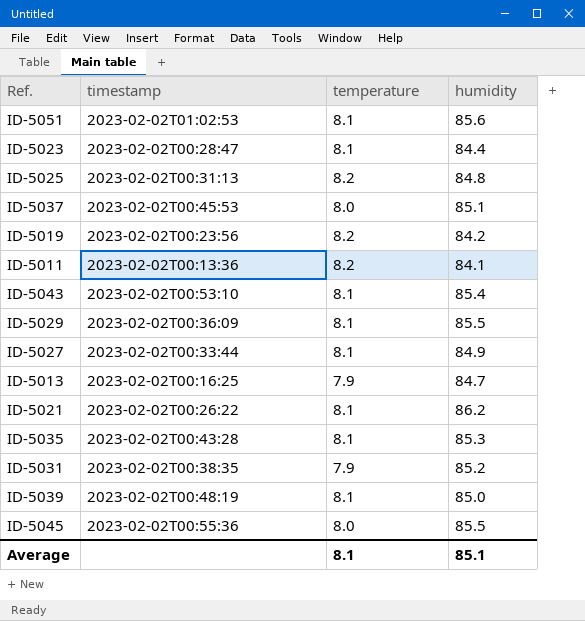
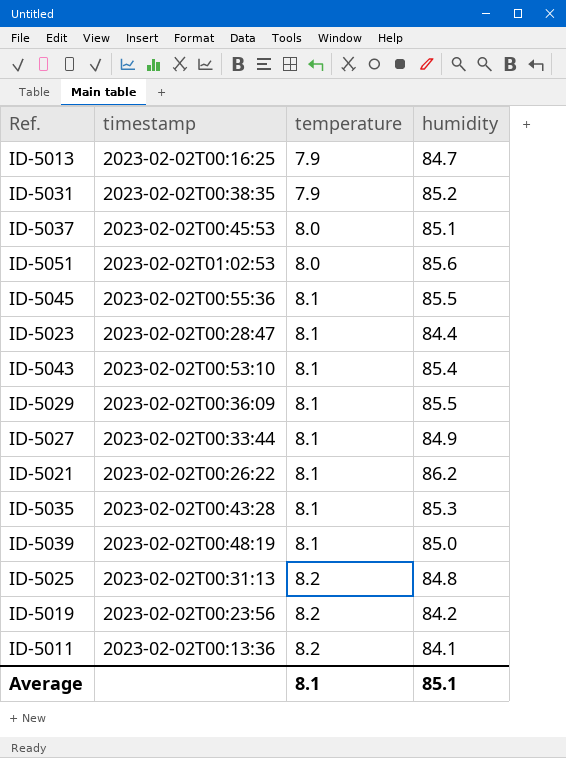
row order: none -> temperature ascending
ID-5051 | temperature: 8.1 -> 8.0
ID-5045 | temperature: 8.0 -> 8.1

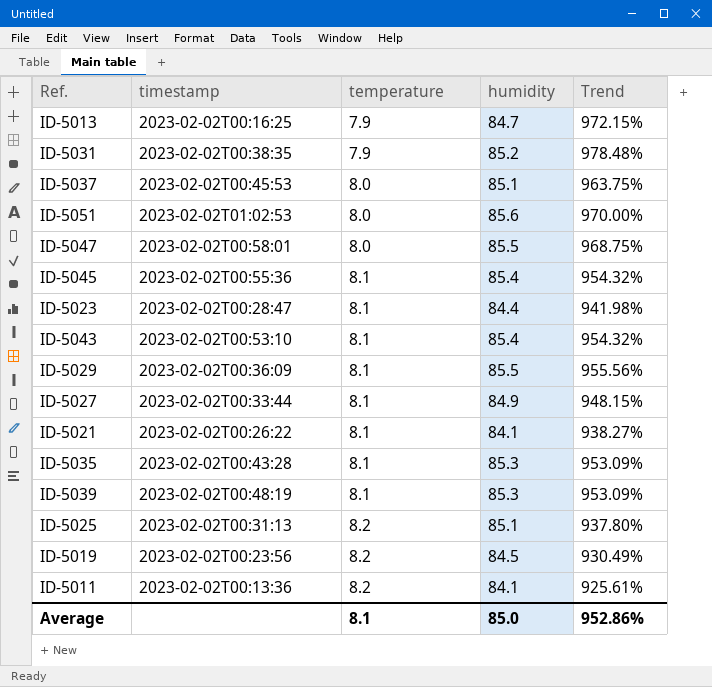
column Trend | formula: none -> ([humidity] - [temperature]) / [temperature]
row ID-5047: none -> 2023-02-02T00:58:01 | 8.0 | 85.5 | 968.75%
ID-5045 | humidity: 85.5 -> 85.4
ID-5021 | humidity: 86.2 -> 84.1
ID-5039 | humidity: 85.0 -> 85.3
ID-5025 | humidity: 84.8 -> 85.1
ID-5019 | humidity: 84.2 -> 84.5
Average | humidity: 85.1 -> 85.0

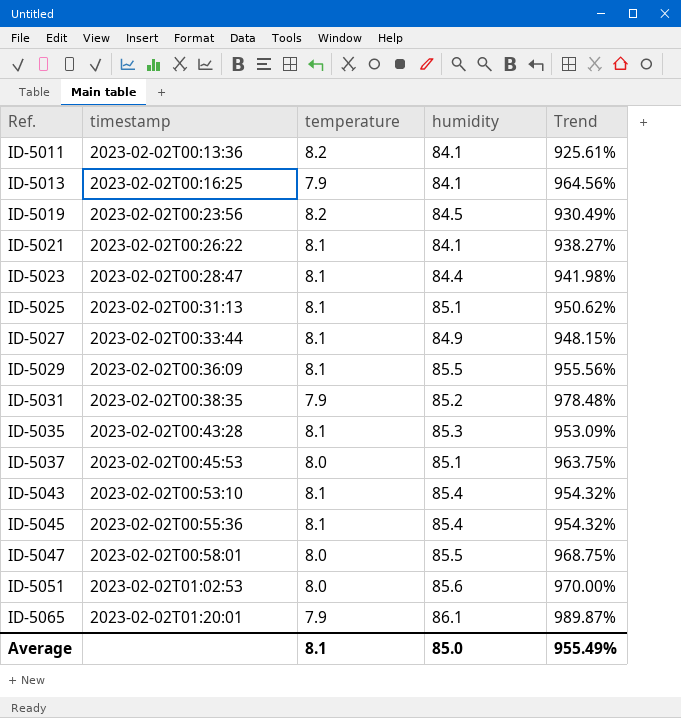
row order: temperature ascending -> Ref. ascending
row ID-5039: 2023-02-02T00:48:19 | 8.1 | 85.3 | 953.09% -> none
ID-5013 | humidity: 84.7 -> 84.1
ID-5013 | Trend: 972.15% -> 964.56%
ID-5025 | temperature: 8.2 -> 8.1
ID-5025 | Trend: 937.80% -> 950.62%
row ID-5065: none -> 2023-02-02T01:20:01 | 7.9 | 86.1 | 989.87%
Average | Trend: 952.86% -> 955.49%

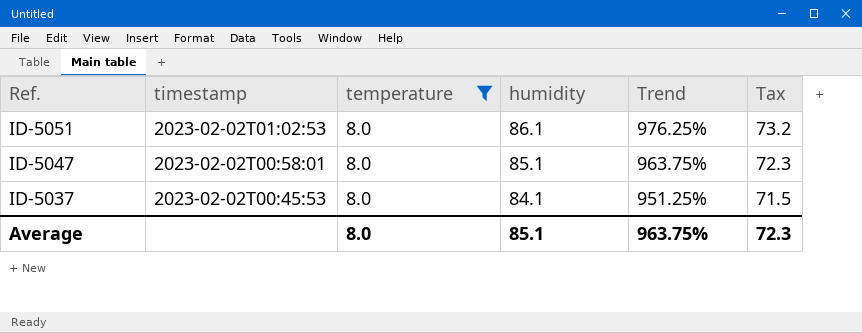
filter: none -> temperature = 8.0
row order: Ref. ascending -> Ref. descending
column Tax | formula: none -> [humidity] * 0.85
ID-5051 | humidity: 85.6 -> 86.1
ID-5051 | Trend: 970.00% -> 976.25%
ID-5047 | humidity: 85.5 -> 85.1
ID-5047 | Trend: 968.75% -> 963.75%
ID-5037 | humidity: 85.1 -> 84.1
ID-5037 | Trend: 963.75% -> 951.25%
Average | temperature: 8.1 -> 8.0
Average | humidity: 85.0 -> 85.1
Average | Trend: 955.49% -> 963.75%

